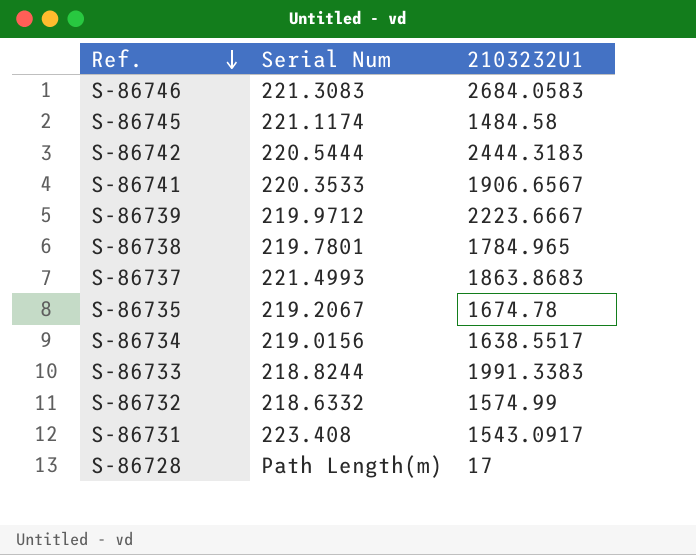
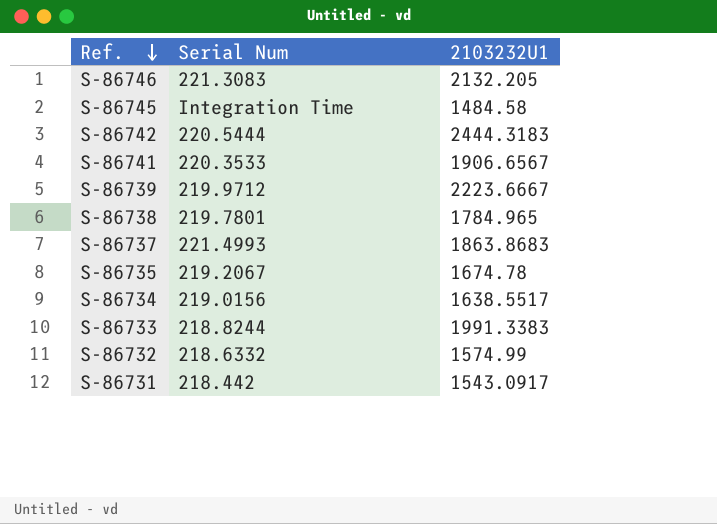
row S-86728: Path Length(m) | 17 -> none
S-86746 | 2103232U1: 2684.0583 -> 2132.205
S-86745 | Serial Num: 221.1174 -> Integration Time
S-86731 | Serial Num: 223.408 -> 218.442

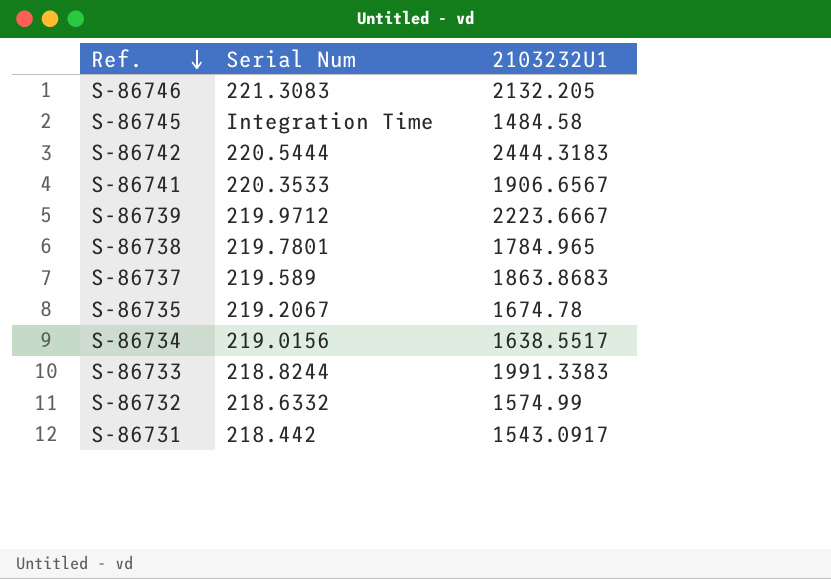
S-86737 | Serial Num: 221.4993 -> 219.589

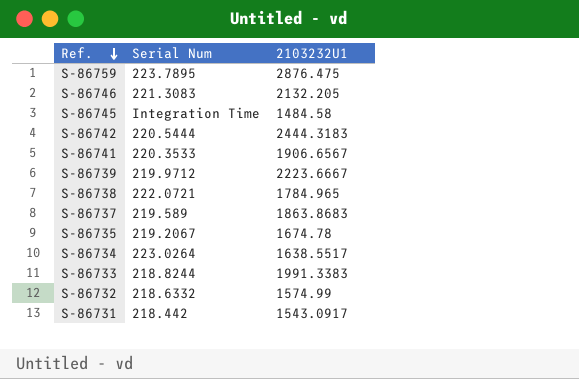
row S-86759: none -> 223.7895 | 2876.475
S-86738 | Serial Num: 219.7801 -> 222.0721
S-86734 | Serial Num: 219.0156 -> 223.0264

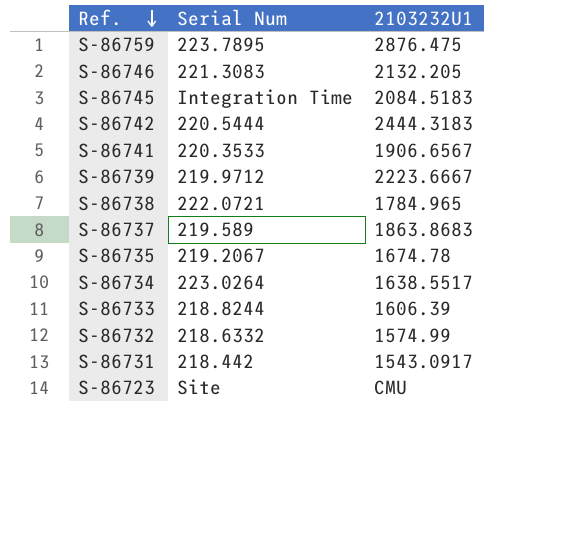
S-86745 | 2103232U1: 1484.58 -> 2084.5183
S-86733 | 2103232U1: 1991.3383 -> 1606.39
row S-86723: none -> Site | CMU

